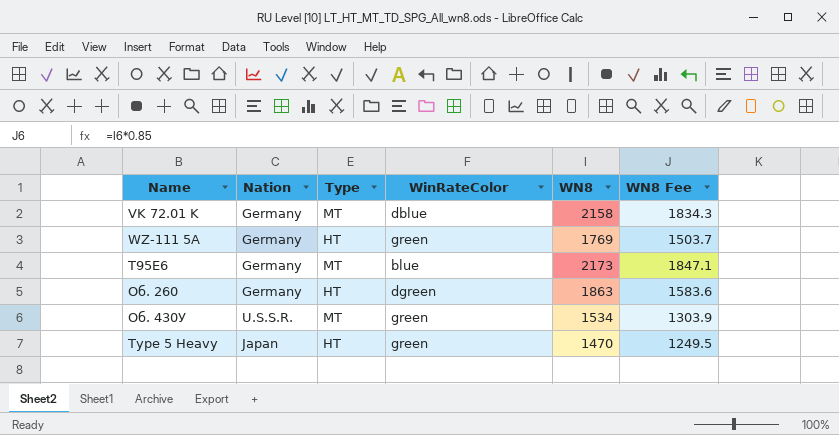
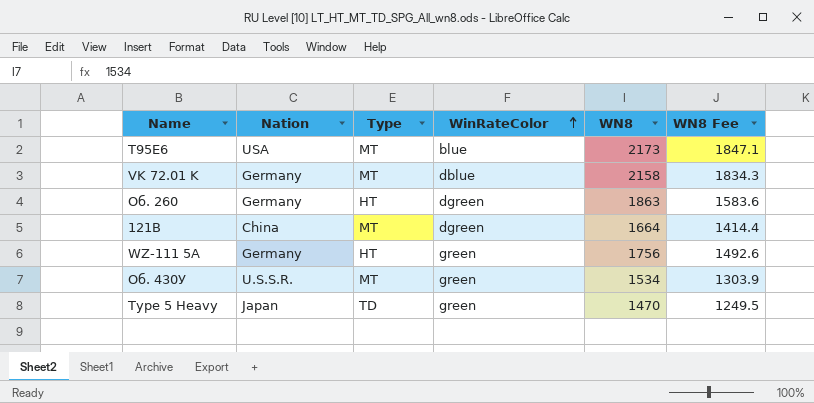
row order: none -> WinRateColor ascending
T95E6 | Nation: Germany -> USA
row 121B: none -> China | MT | dgreen | 1664 | 1414.4
WZ-111 5A | WN8: 1769 -> 1756
WZ-111 5A | WN8 Fee: 1503.7 -> 1492.6
Type 5 Heavy | Type: HT -> TD

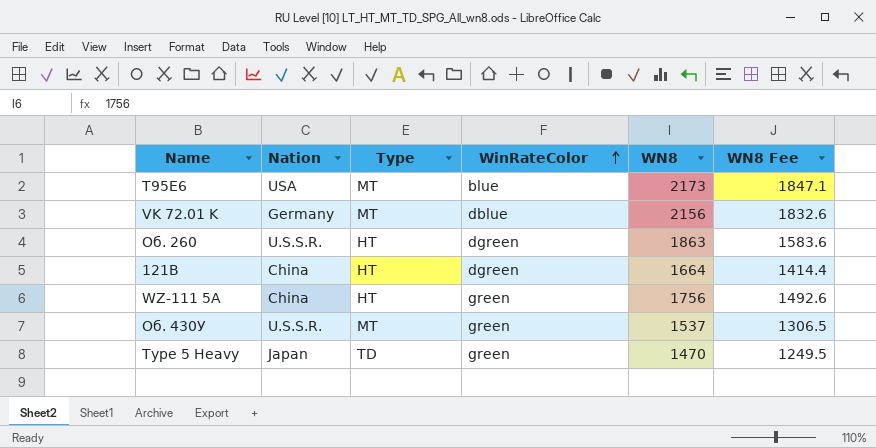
VK 72.01 K | WN8: 2158 -> 2156
VK 72.01 K | WN8 Fee: 1834.3 -> 1832.6
Об. 260 | Nation: Germany -> U.S.S.R.
121B | Type: MT -> HT
WZ-111 5A | Nation: Germany -> China
Об. 430У | WN8: 1534 -> 1537
Об. 430У | WN8 Fee: 1303.9 -> 1306.5

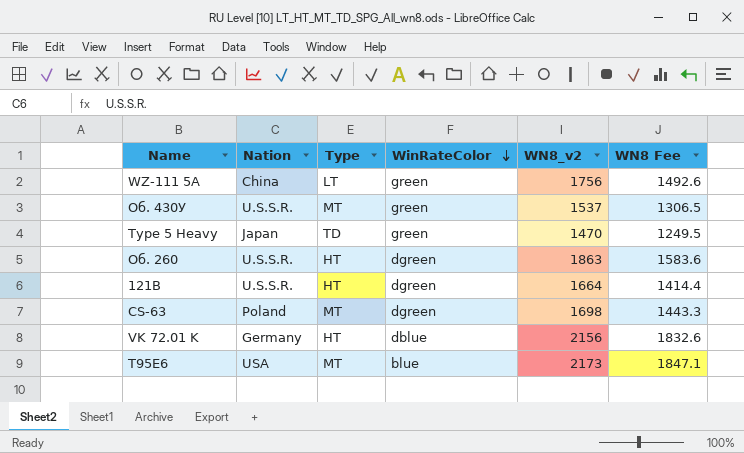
row order: WinRateColor ascending -> WinRateColor descending
column name: WN8 -> WN8_v2
WZ-111 5A | Type: HT -> LT
121B | Nation: China -> U.S.S.R.
row CS-63: none -> Poland | MT | dgreen | 1698 | 1443.3
VK 72.01 K | Type: MT -> HT

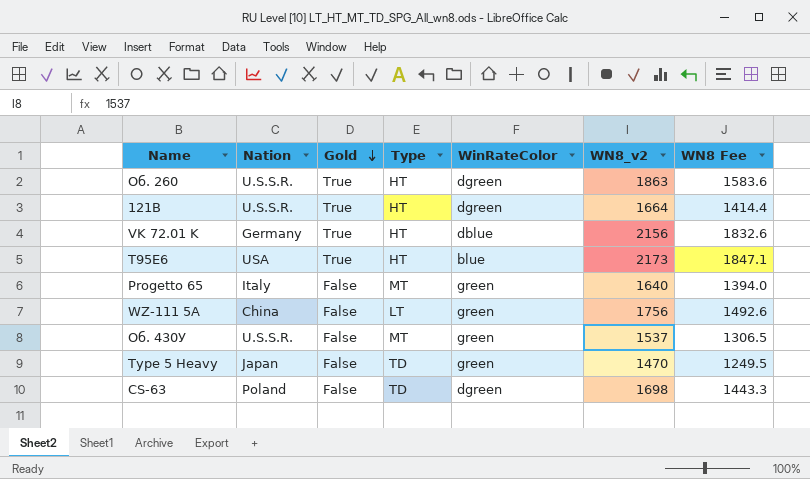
row order: WinRateColor descending -> Gold descending
column Gold | position: none -> 3
T95E6 | Type: MT -> HT
row Progetto 65: none -> Italy | False | MT | green | 1640 | 1394.0
CS-63 | Type: MT -> TD

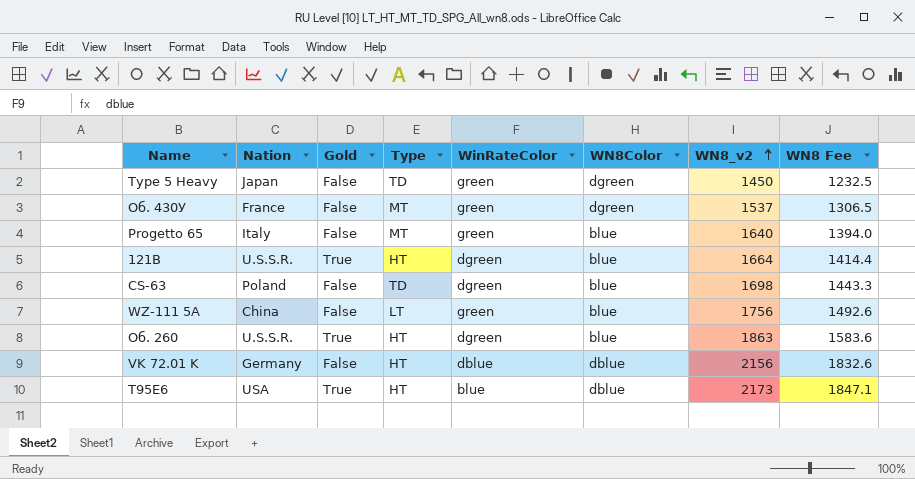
row order: Gold descending -> WN8_v2 ascending
column WN8Color | position: none -> 6
Type 5 Heavy | WN8_v2: 1470 -> 1450
Type 5 Heavy | WN8 Fee: 1249.5 -> 1232.5
Об. 430У | Nation: U.S.S.R. -> France
VK 72.01 K | Gold: True -> False

